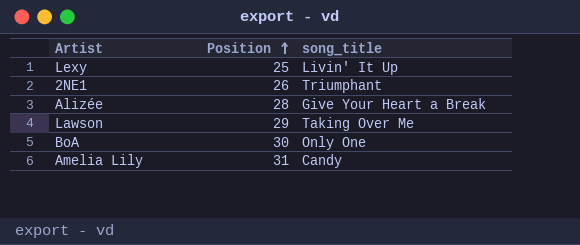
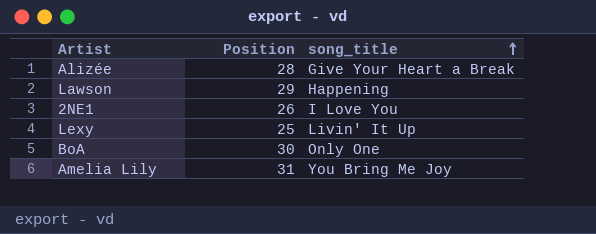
row order: Position ascending -> song_title ascending
Lawson | song_title: Taking Over Me -> Happening
2NE1 | song_title: Triumphant -> I Love You
Amelia Lily | song_title: Candy -> You Bring Me Joy

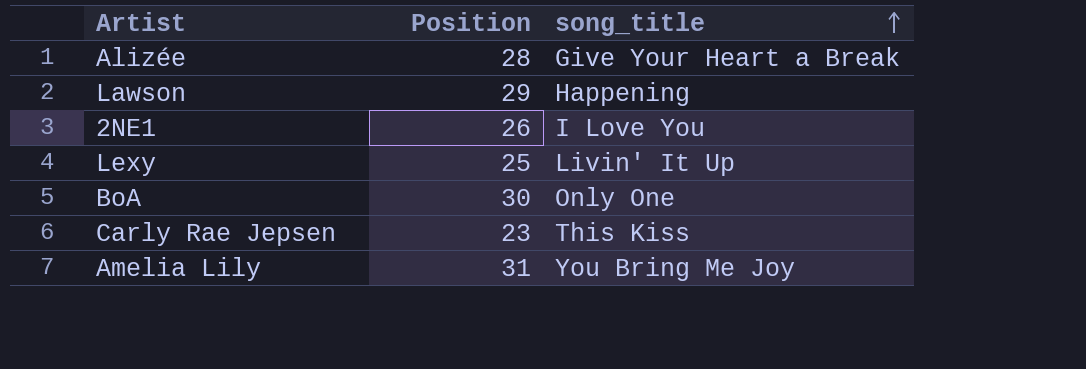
row Carly Rae Jepsen: none -> 23 | This Kiss

